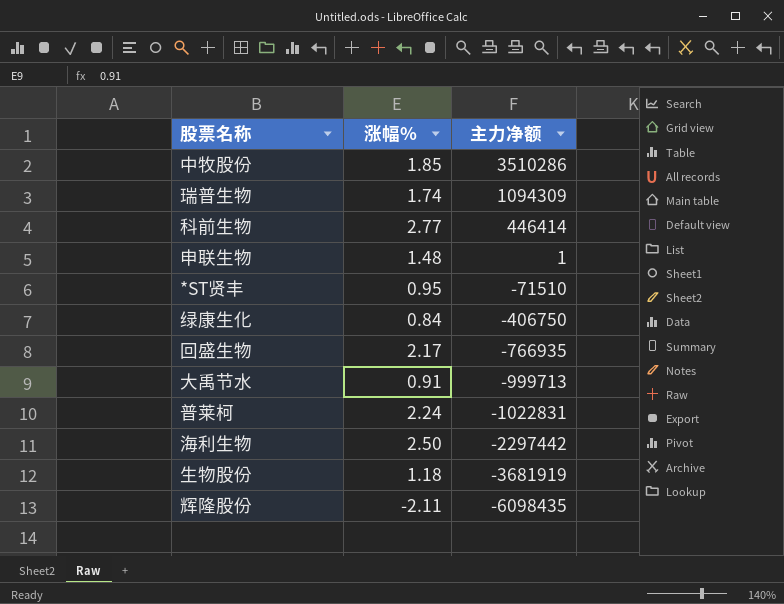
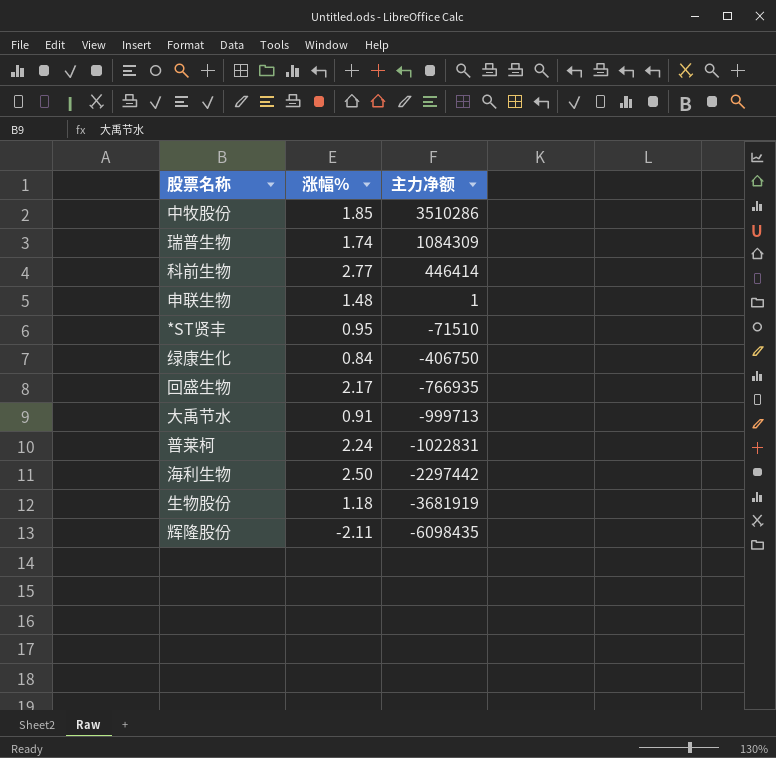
瑞普生物 | 主力净额: 1094309 -> 1084309

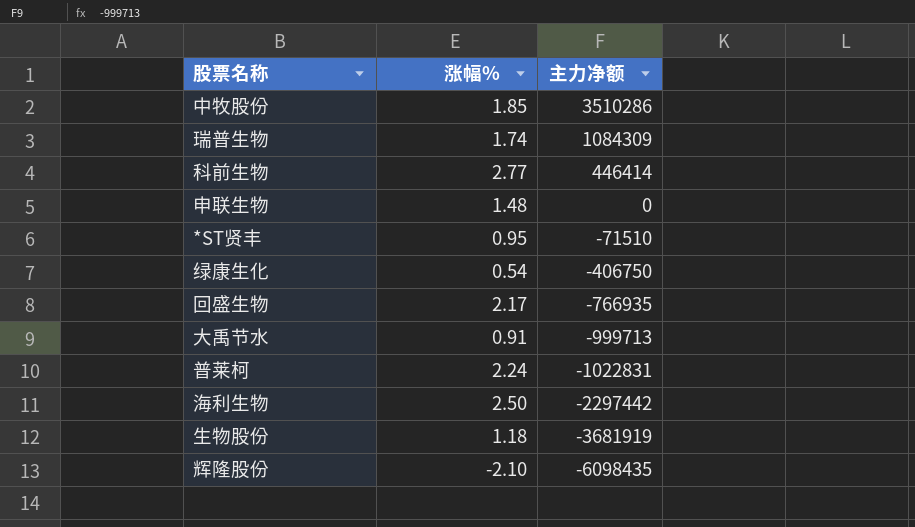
申联生物 | 主力净额: 1 -> 0
绿康生化 | 涨幅%: 0.84 -> 0.54
辉隆股份 | 涨幅%: -2.11 -> -2.10

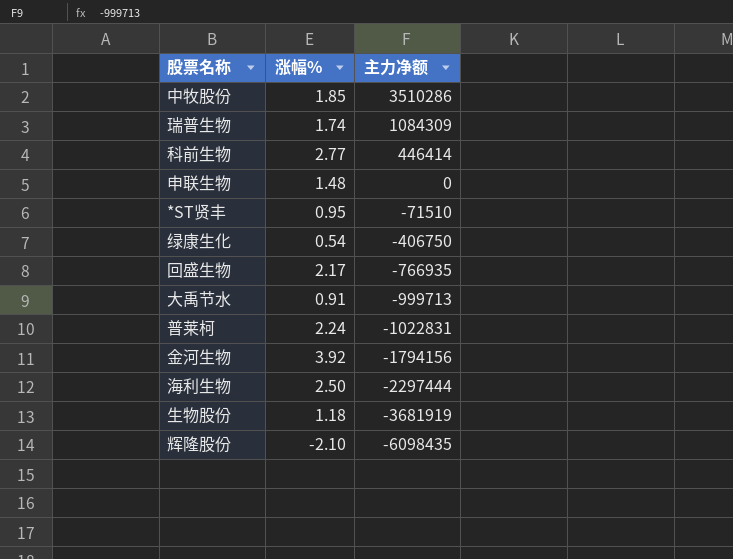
row 金河生物: none -> 3.92 | -1794156
海利生物 | 主力净额: -2297442 -> -2297444

